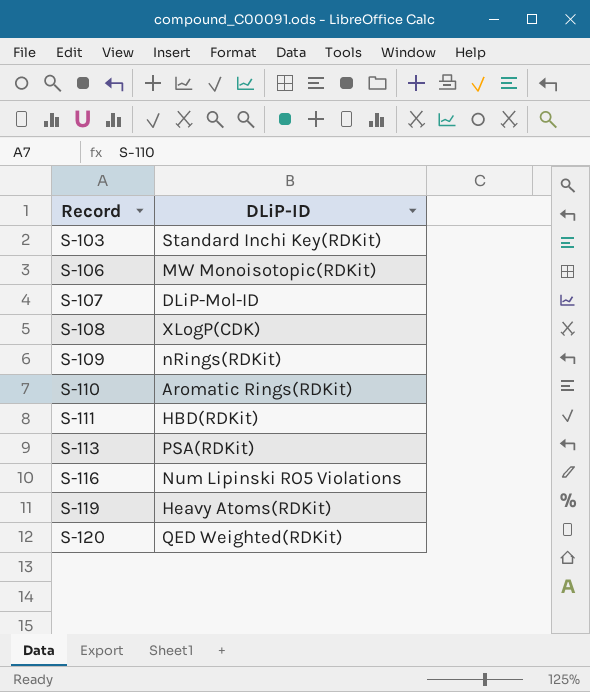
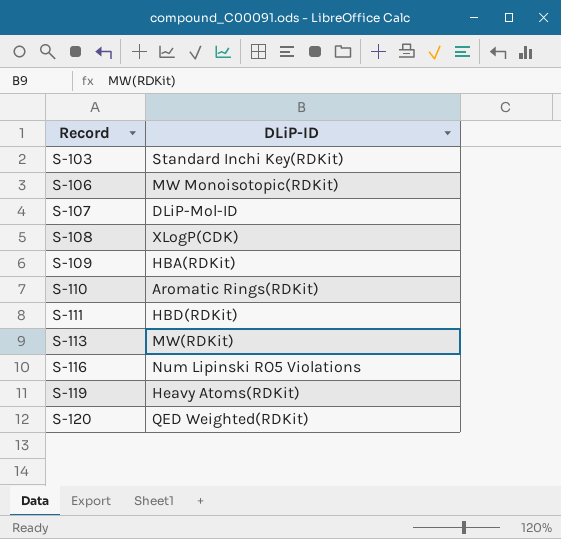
S-109 | DLiP-ID: nRings(RDKit) -> HBA(RDKit)
S-113 | DLiP-ID: PSA(RDKit) -> MW(RDKit)

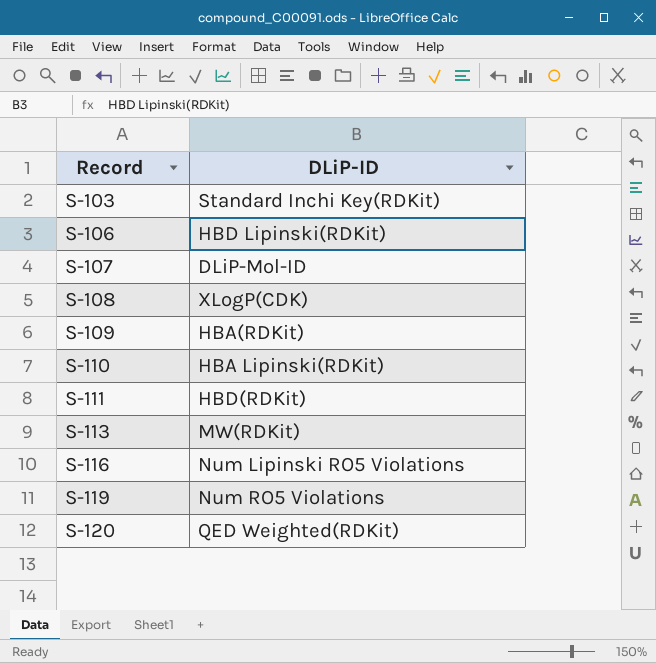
S-106 | DLiP-ID: MW Monoisotopic(RDKit) -> HBD Lipinski(RDKit)
S-110 | DLiP-ID: Aromatic Rings(RDKit) -> HBA Lipinski(RDKit)
S-119 | DLiP-ID: Heavy Atoms(RDKit) -> Num RO5 Violations

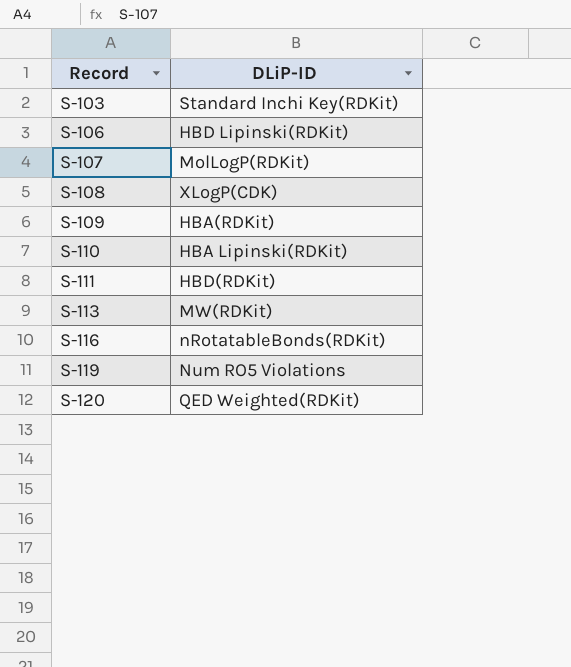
S-107 | DLiP-ID: DLiP-Mol-ID -> MolLogP(RDKit)
S-116 | DLiP-ID: Num Lipinski RO5 Violations -> nRotatableBonds(RDKit)

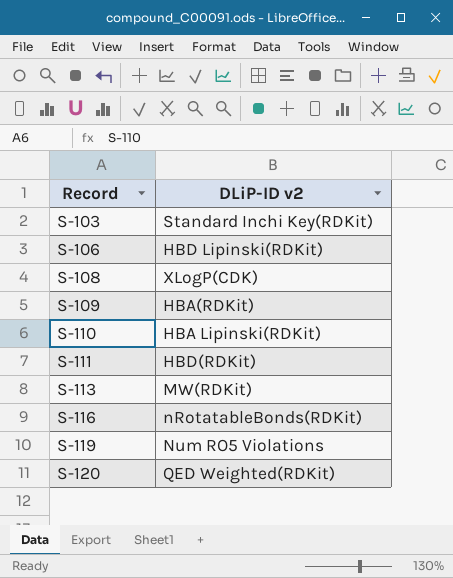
column name: DLiP-ID -> DLiP-ID v2
row S-107: MolLogP(RDKit) -> none

